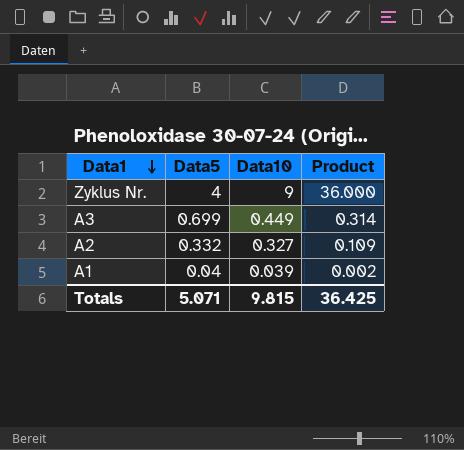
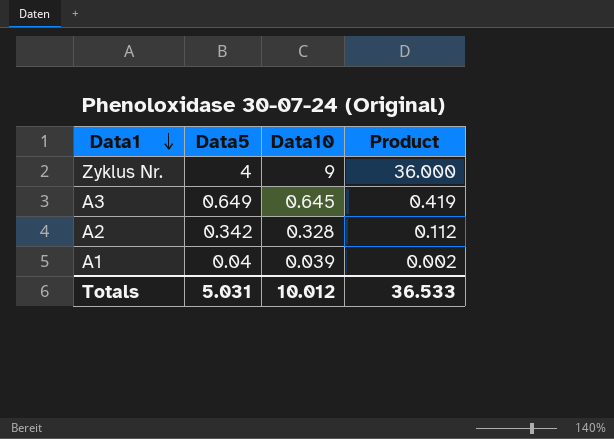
A3 | Data5: 0.699 -> 0.649
A3 | Data10: 0.449 -> 0.645
A3 | Product: 0.314 -> 0.419
A2 | Data5: 0.332 -> 0.342
A2 | Data10: 0.327 -> 0.328
A2 | Product: 0.109 -> 0.112
Totals | Data5: 5.071 -> 5.031
Totals | Data10: 9.815 -> 10.012
Totals | Product: 36.425 -> 36.533

